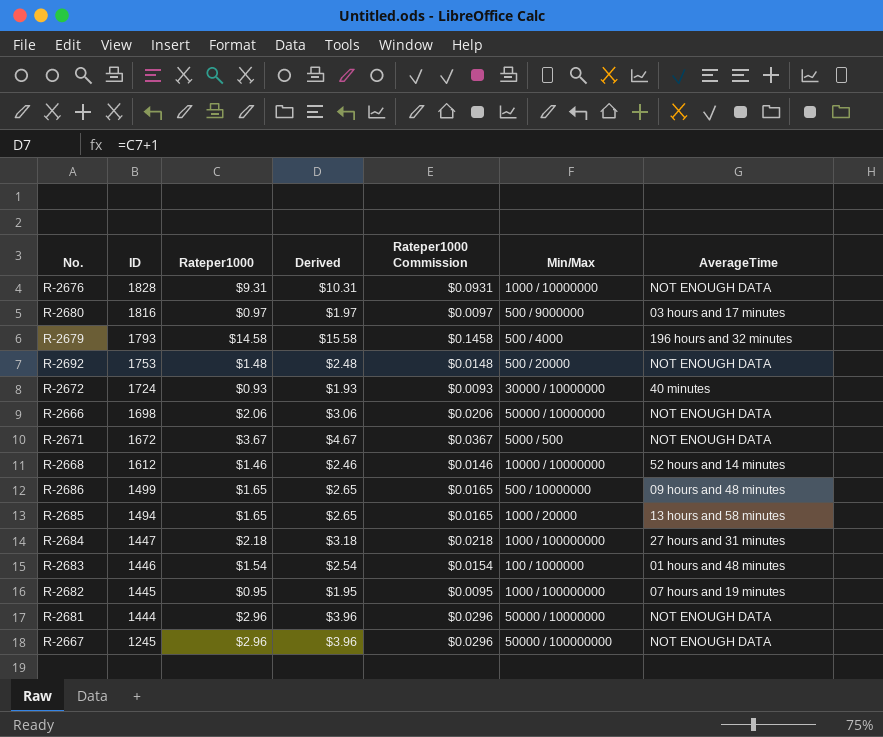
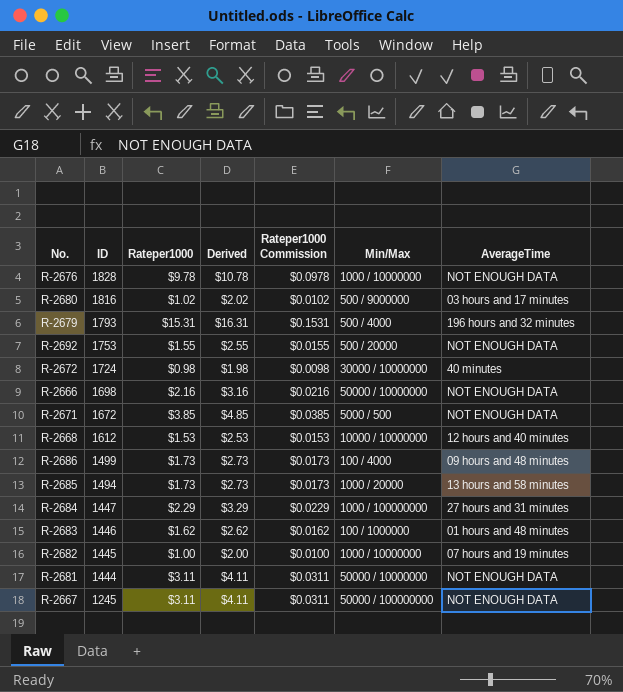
R-2676 | Rateper1000: $9.31 -> $9.78
R-2676 | Derived: $10.31 -> $10.78
R-2676 | Rateper1000 Commission: $0.0931 -> $0.0978
R-2680 | Rateper1000: $0.97 -> $1.02
R-2680 | Derived: $1.97 -> $2.02
R-2680 | Rateper1000 Commission: $0.0097 -> $0.0102
R-2679 | Rateper1000: $14.58 -> $15.31
R-2679 | Derived: $15.58 -> $16.31
R-2679 | Rateper1000 Commission: $0.1458 -> $0.1531
R-2692 | Rateper1000: $1.48 -> $1.55
R-2692 | Derived: $2.48 -> $2.55
R-2692 | Rateper1000 Commission: $0.0148 -> $0.0155
R-2672 | Rateper1000: $0.93 -> $0.98
R-2672 | Derived: $1.93 -> $1.98
R-2672 | Rateper1000 Commission: $0.0093 -> $0.0098
R-2666 | Rateper1000: $2.06 -> $2.16
R-2666 | Derived: $3.06 -> $3.16
R-2666 | Rateper1000 Commission: $0.0206 -> $0.0216
R-2671 | Rateper1000: $3.67 -> $3.85
R-2671 | Derived: $4.67 -> $4.85
R-2671 | Rateper1000 Commission: $0.0367 -> $0.0385
R-2668 | Rateper1000: $1.46 -> $1.53
R-2668 | Derived: $2.46 -> $2.53
R-2668 | Rateper1000 Commission: $0.0146 -> $0.0153
R-2668 | AverageTime: 52 hours and 14 minutes -> 12 hours and 40 minutes
R-2686 | Rateper1000: $1.65 -> $1.73
R-2686 | Derived: $2.65 -> $2.73
R-2686 | Rateper1000 Commission: $0.0165 -> $0.0173
R-2686 | Min/Max: 500 / 10000000 -> 100 / 4000
R-2685 | Rateper1000: $1.65 -> $1.73
R-2685 | Derived: $2.65 -> $2.73
R-2685 | Rateper1000 Commission: $0.0165 -> $0.0173
R-2684 | Rateper1000: $2.18 -> $2.29
R-2684 | Derived: $3.18 -> $3.29
R-2684 | Rateper1000 Commission: $0.0218 -> $0.0229
R-2683 | Rateper1000: $1.54 -> $1.62
R-2683 | Derived: $2.54 -> $2.62
R-2683 | Rateper1000 Commission: $0.0154 -> $0.0162
R-2682 | Rateper1000: $0.95 -> $1.00
R-2682 | Derived: $1.95 -> $2.00
R-2682 | Rateper1000 Commission: $0.0095 -> $0.0100
R-2682 | Min/Max: 1000 / 100000000 -> 1000 / 10000000
R-2681 | Rateper1000: $2.96 -> $3.11
R-2681 | Derived: $3.96 -> $4.11
R-2681 | Rateper1000 Commission: $0.0296 -> $0.0311
R-2667 | Rateper1000: $2.96 -> $3.11
R-2667 | Derived: $3.96 -> $4.11
R-2667 | Rateper1000 Commission: $0.0296 -> $0.0311

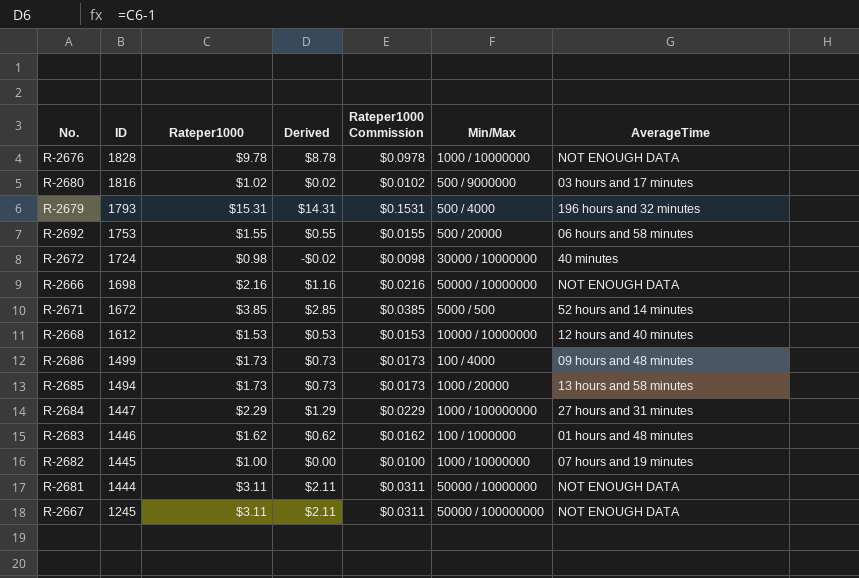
column Derived | formula: [Rateper1000] + 1 -> [Rateper1000] - 1
R-2692 | AverageTime: NOT ENOUGH DATA -> 06 hours and 58 minutes
R-2671 | AverageTime: NOT ENOUGH DATA -> 52 hours and 14 minutes

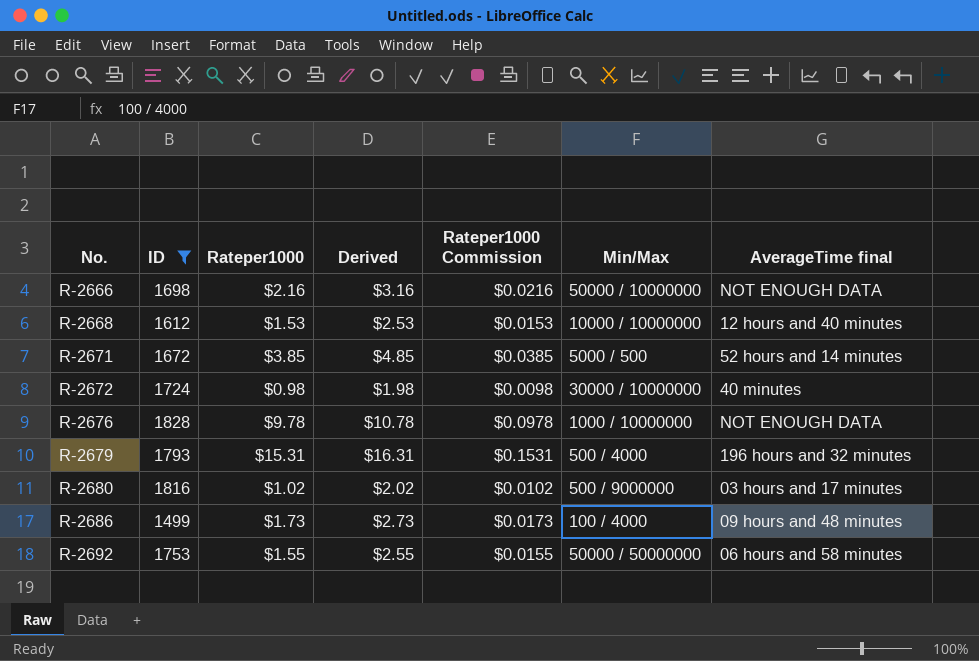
filter: none -> ID >= 1499
row order: ID descending -> No. ascending
column Derived | formula: [Rateper1000] - 1 -> [Rateper1000] + 1
column name: AverageTime -> AverageTime final
R-2692 | Min/Max: 500 / 20000 -> 50000 / 50000000

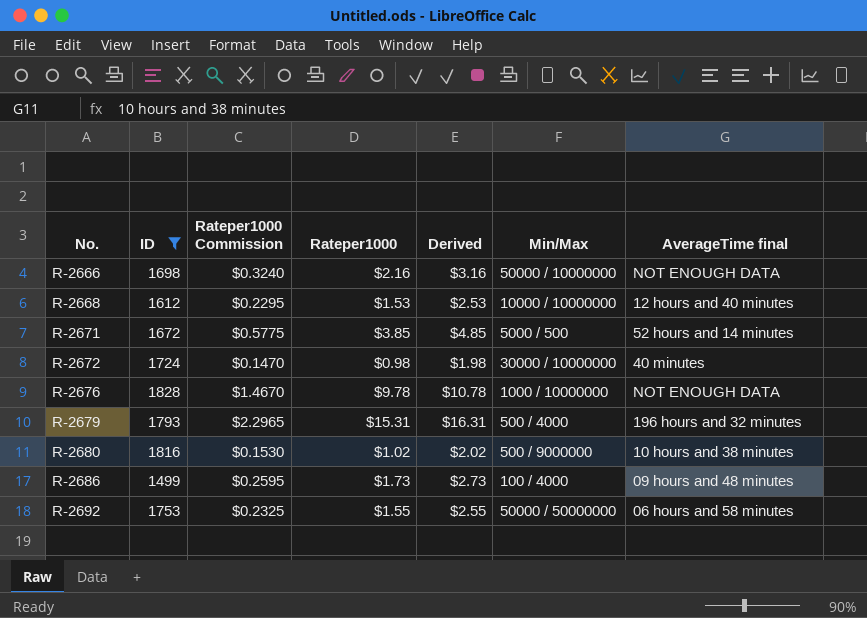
column Rateper1000 Commission | formula: [Rateper1000] * 0.01 -> [Rateper1000] * 0.15
column Rateper1000 Commission | position: 5 -> 3
R-2680 | AverageTime final: 03 hours and 17 minutes -> 10 hours and 38 minutes

